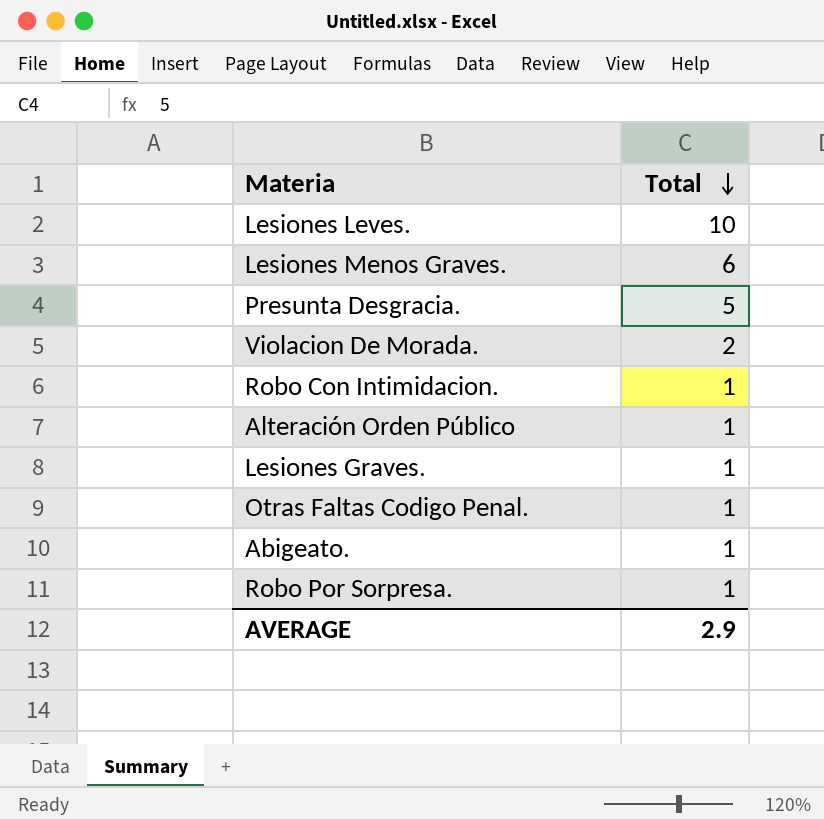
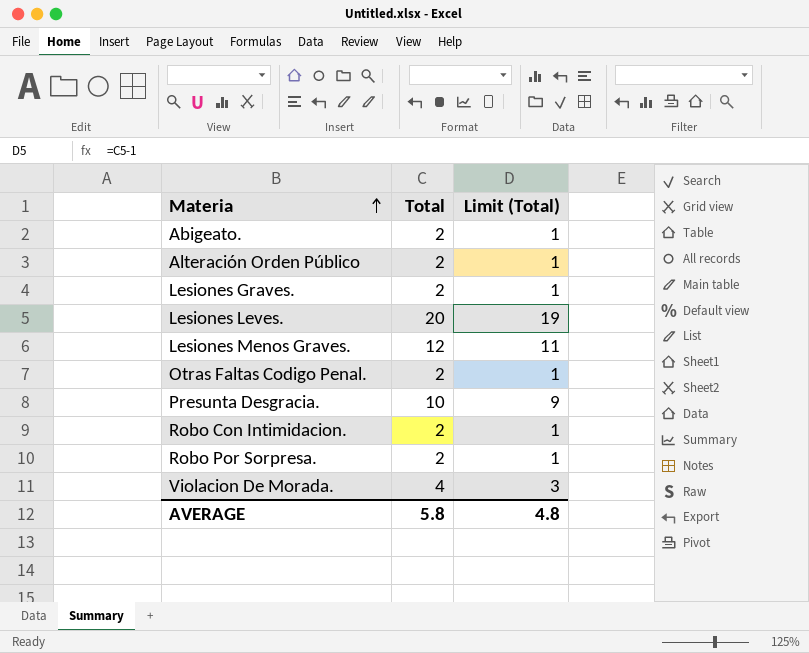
row order: Total descending -> Materia ascending
column Limit (Total) | formula: none -> [Total] - 1
Abigeato. | Total: 1 -> 2
Alteración Orden Público | Total: 1 -> 2
Lesiones Graves. | Total: 1 -> 2
Lesiones Leves. | Total: 10 -> 20
Lesiones Menos Graves. | Total: 6 -> 12
Otras Faltas Codigo Penal. | Total: 1 -> 2
Presunta Desgracia. | Total: 5 -> 10
Robo Con Intimidacion. | Total: 1 -> 2
Robo Por Sorpresa. | Total: 1 -> 2
Violacion De Morada. | Total: 2 -> 4
AVERAGE | Total: 2.9 -> 5.8

